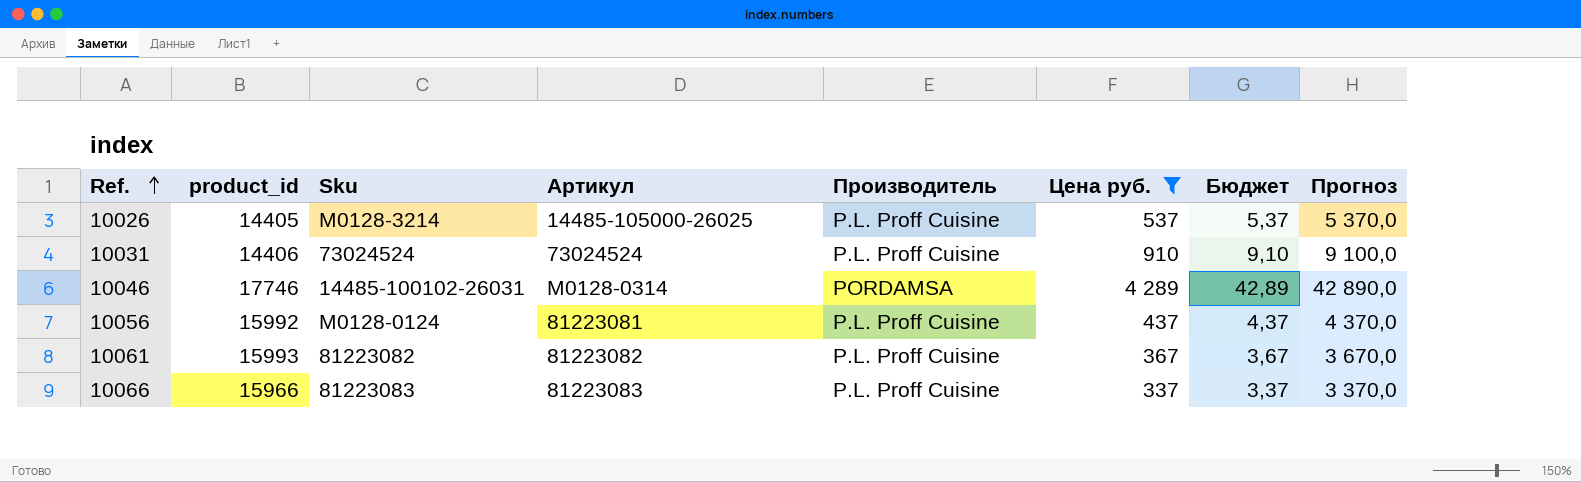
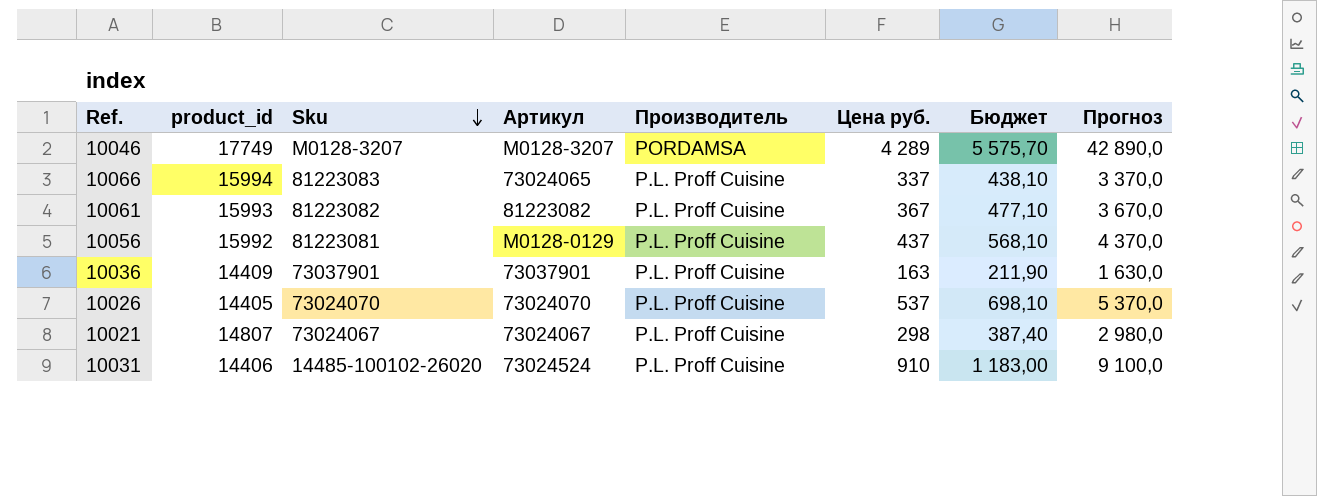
filter: Цена руб. >= 337 -> none
row order: Ref. ascending -> Sku descending
column Бюджет | formula: [Цена руб.] * 0,01 -> [Цена руб.] * 1,3
10046 | product_id: 17746 -> 17749
10046 | Sku: 14485-100102-26031 -> M0128-3207
10046 | Артикул: M0128-0314 -> M0128-3207
10066 | product_id: 15966 -> 15994
10066 | Артикул: 81223083 -> 73024065
10056 | Sku: M0128-0124 -> 81223081
10056 | Артикул: 81223081 -> M0128-0129
10026 | Sku: M0128-3214 -> 73024070
10026 | Артикул: 14485-105000-26025 -> 73024070
10031 | Sku: 73024524 -> 14485-100102-26020

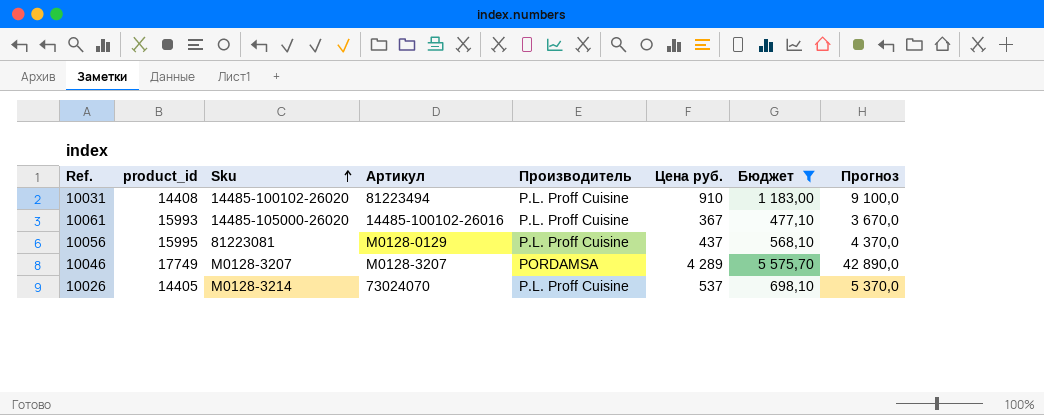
filter: none -> Бюджет >= 477,10
row order: Sku descending -> Sku ascending
10031 | product_id: 14406 -> 14408
10031 | Артикул: 73024524 -> 81223494
10061 | Sku: 81223082 -> 14485-105000-26020
10061 | Артикул: 81223082 -> 14485-100102-26016
10056 | product_id: 15992 -> 15995
10026 | Sku: 73024070 -> M0128-3214

